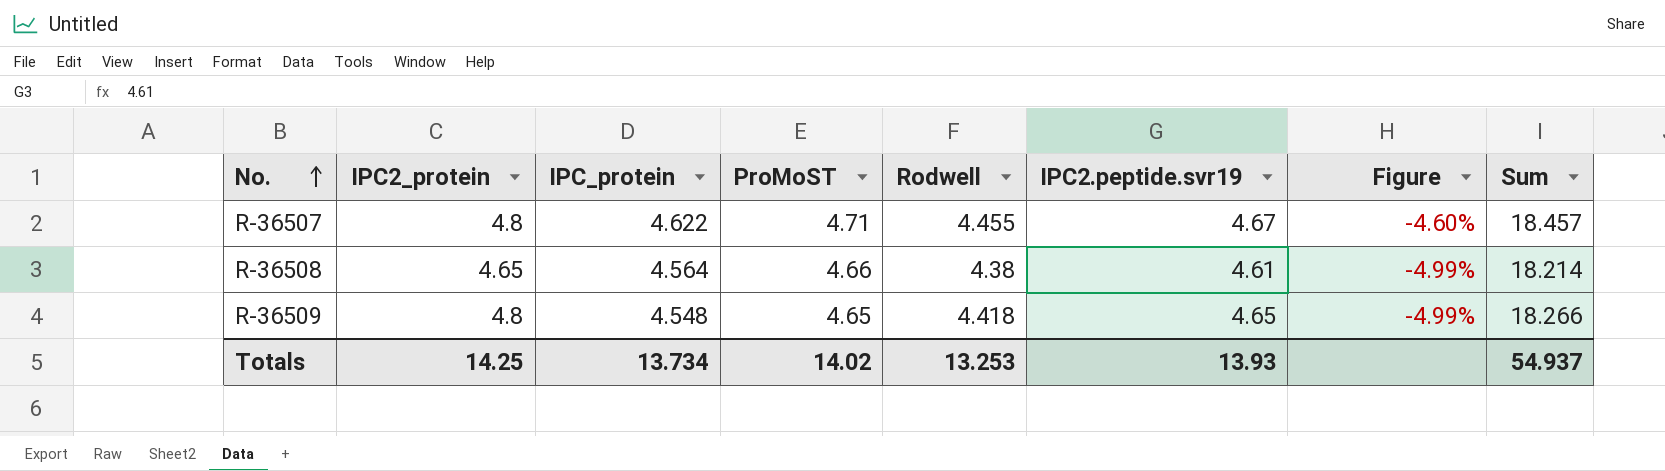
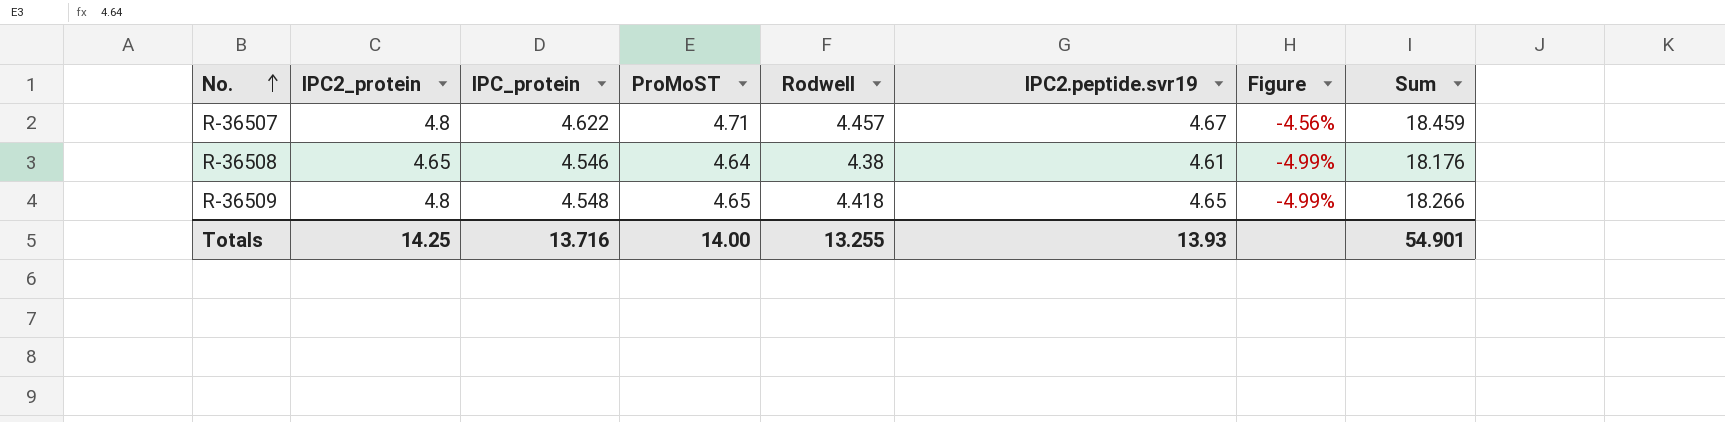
R-36507 | Rodwell: 4.455 -> 4.457
R-36507 | Figure: -4.60% -> -4.56%
R-36507 | Sum: 18.457 -> 18.459
R-36508 | IPC_protein: 4.564 -> 4.546
R-36508 | ProMoST: 4.66 -> 4.64
R-36508 | Sum: 18.214 -> 18.176
Totals | IPC_protein: 13.734 -> 13.716
Totals | ProMoST: 14.02 -> 14.00
Totals | Rodwell: 13.253 -> 13.255
Totals | Sum: 54.937 -> 54.901

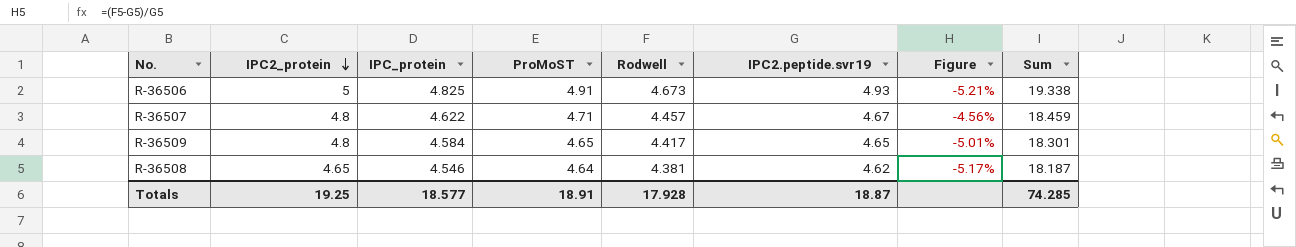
row order: No. ascending -> IPC2_protein descending
row R-36506: none -> 5 | 4.825 | 4.91 | 4.673 | 4.93 | -5.21% | 19.338
R-36509 | IPC_protein: 4.548 -> 4.584
R-36509 | Rodwell: 4.418 -> 4.417
R-36509 | Figure: -4.99% -> -5.01%
R-36509 | Sum: 18.266 -> 18.301
R-36508 | Rodwell: 4.38 -> 4.381
R-36508 | IPC2.peptide.svr19: 4.61 -> 4.62
R-36508 | Figure: -4.99% -> -5.17%
R-36508 | Sum: 18.176 -> 18.187
Totals | IPC2_protein: 14.25 -> 19.25
Totals | IPC_protein: 13.716 -> 18.577
Totals | ProMoST: 14.00 -> 18.91
Totals | Rodwell: 13.255 -> 17.928
Totals | IPC2.peptide.svr19: 13.93 -> 18.87
Totals | Sum: 54.901 -> 74.285

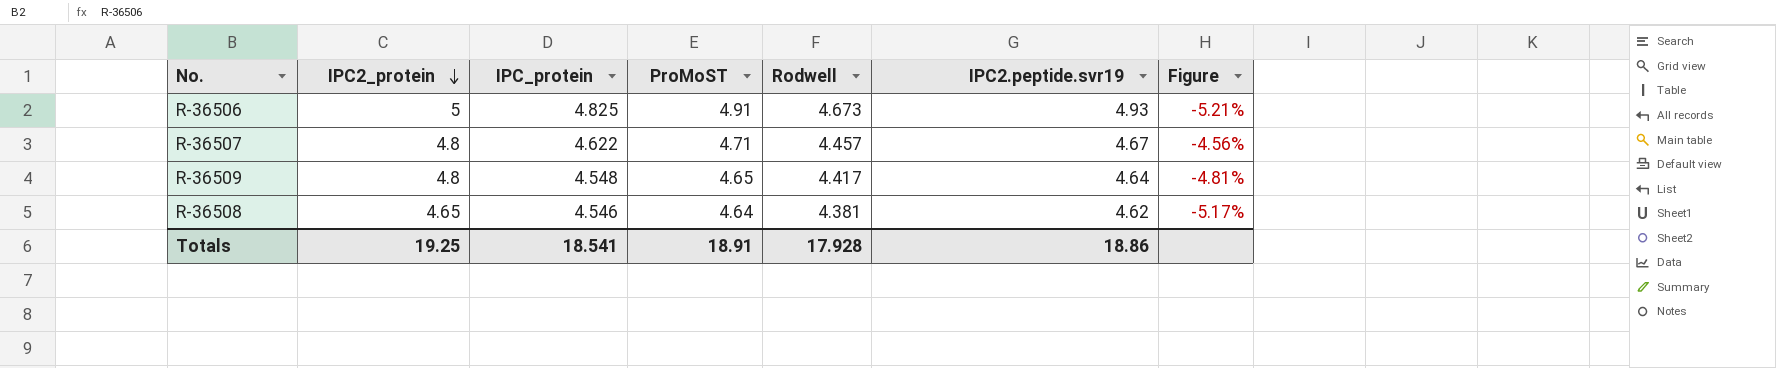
column Sum | formula: [IPC_protein] + [ProMoST] + [Rodwell] + [IPC2.peptide.svr19] -> none
R-36509 | IPC_protein: 4.584 -> 4.548
R-36509 | IPC2.peptide.svr19: 4.65 -> 4.64
R-36509 | Figure: -5.01% -> -4.81%
Totals | IPC_protein: 18.577 -> 18.541
Totals | IPC2.peptide.svr19: 18.87 -> 18.86

